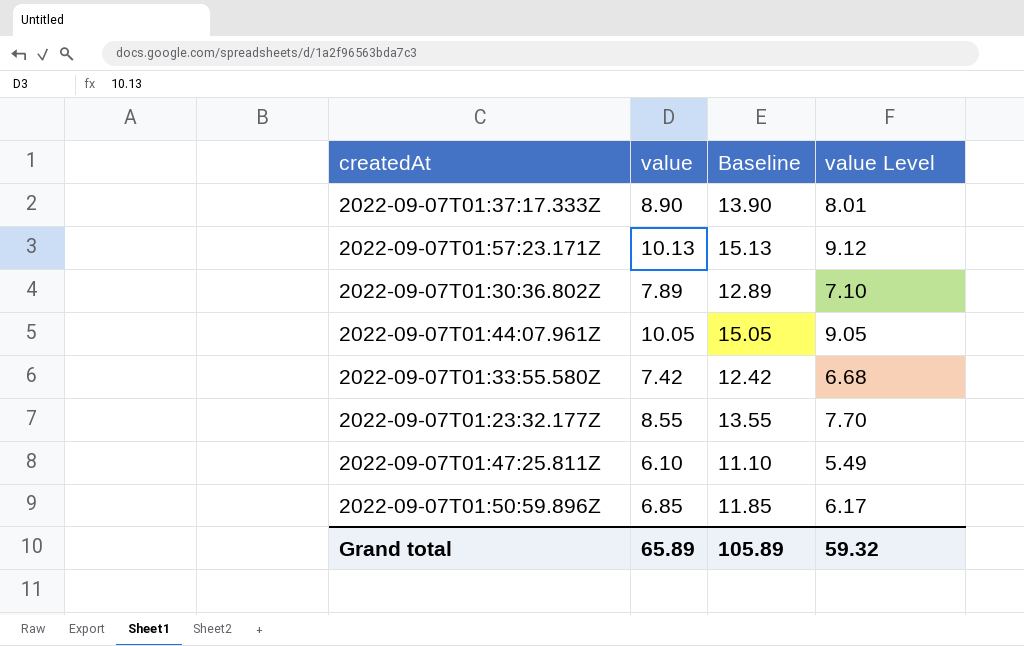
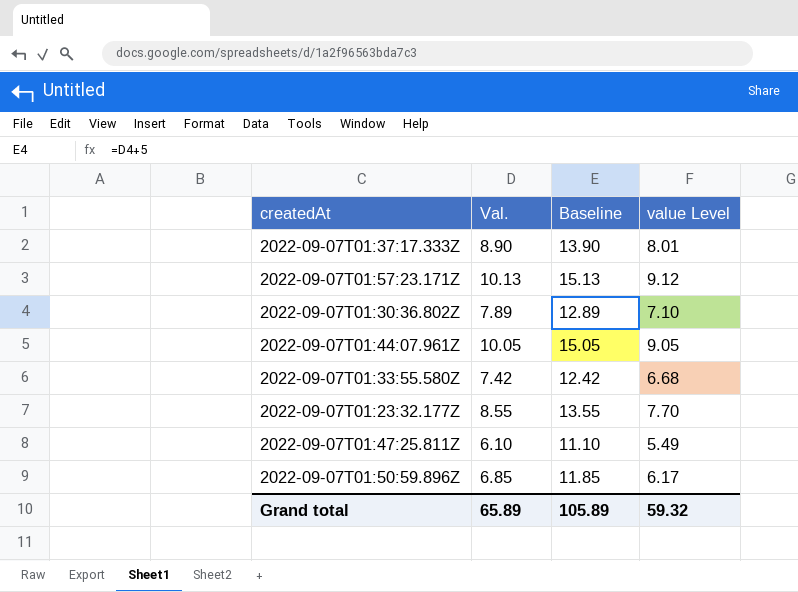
column name: value -> Val.

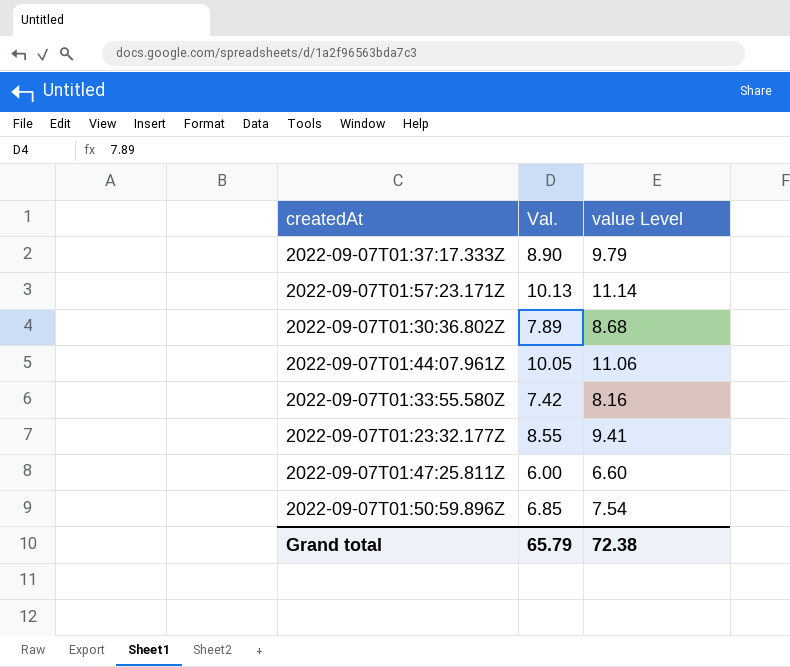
column Baseline | formula: [Val.] + 5 -> none
column value Level | formula: [Val.] * 0.9 -> [Val.] * 1.1
2022-09-07T01:47:25.811Z | Val.: 6.10 -> 6.00
Grand total | Val.: 65.89 -> 65.79
Grand total | value Level: 59.32 -> 72.38

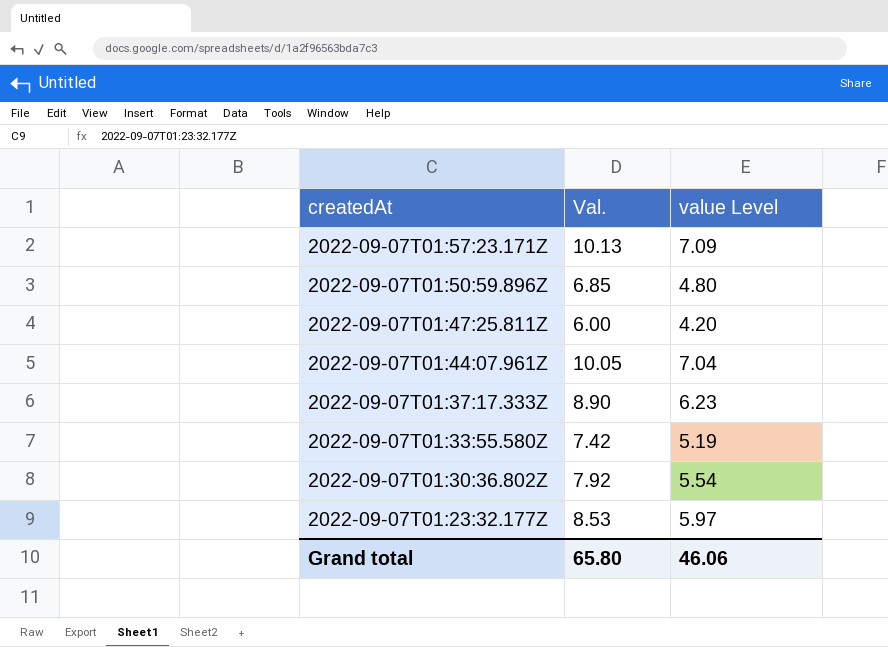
row order: none -> createdAt descending
column value Level | formula: [Val.] * 1.1 -> [Val.] * 0.7
2022-09-07T01:30:36.802Z | Val.: 7.89 -> 7.92
2022-09-07T01:23:32.177Z | Val.: 8.55 -> 8.53
Grand total | Val.: 65.79 -> 65.80
Grand total | value Level: 72.38 -> 46.06

